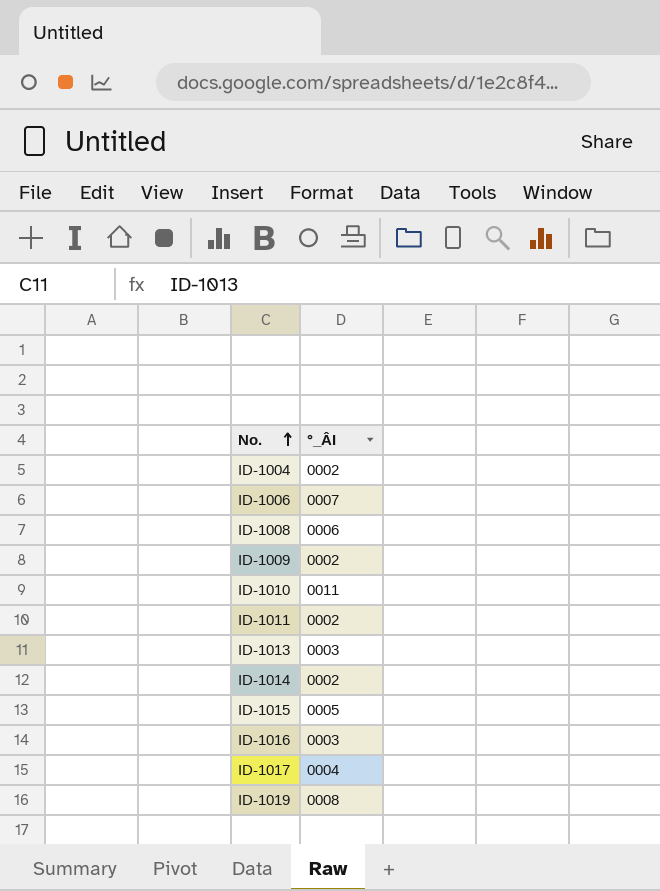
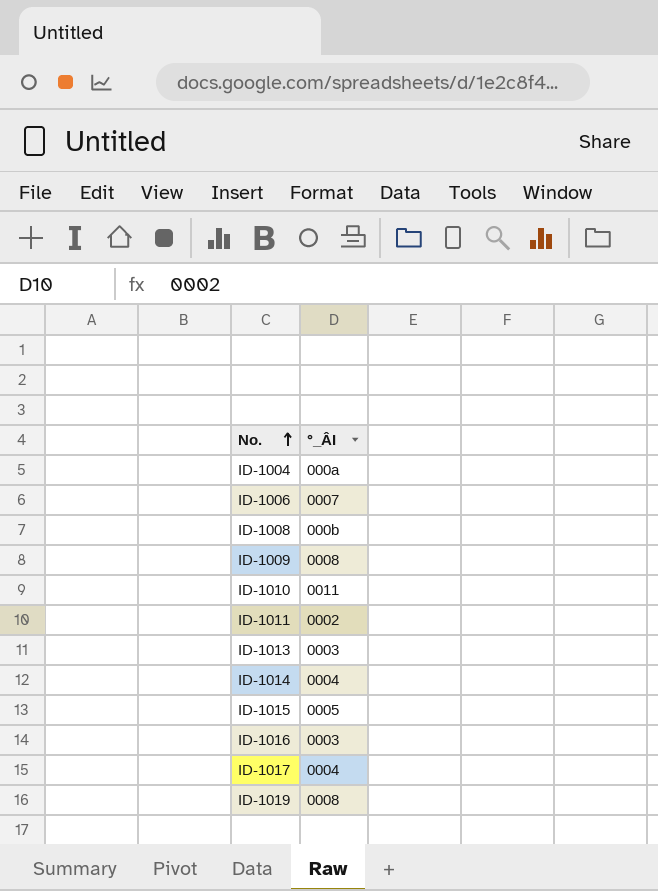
ID-1004 | °_ÂI: 0002 -> 000a
ID-1008 | °_ÂI: 0006 -> 000b
ID-1009 | °_ÂI: 0002 -> 0008
ID-1014 | °_ÂI: 0002 -> 0004

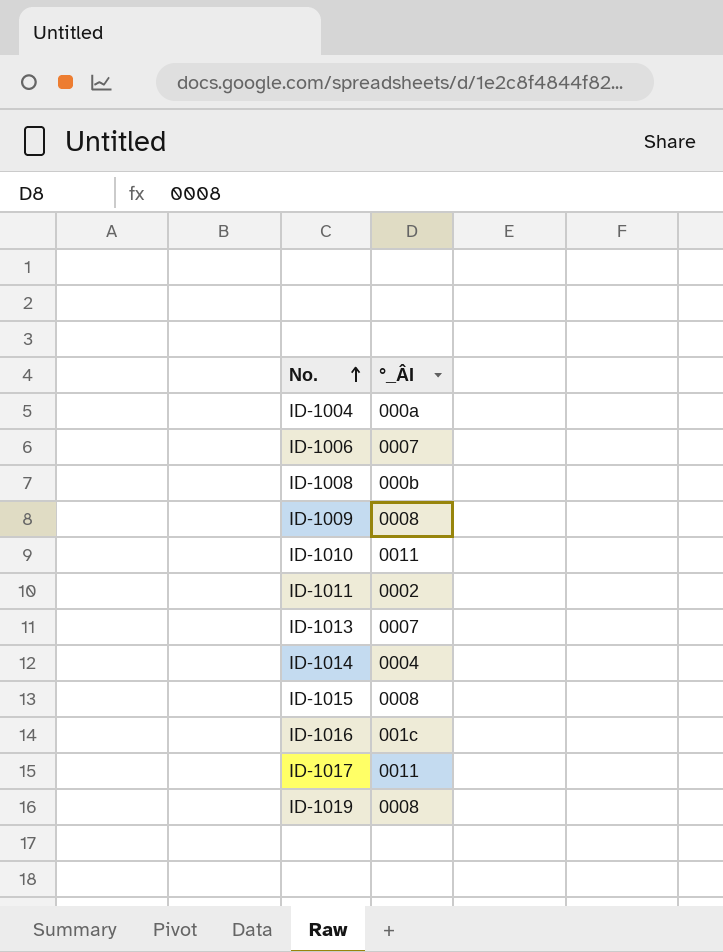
ID-1013 | °_ÂI: 0003 -> 0007
ID-1015 | °_ÂI: 0005 -> 0008
ID-1016 | °_ÂI: 0003 -> 001c
ID-1017 | °_ÂI: 0004 -> 0011

